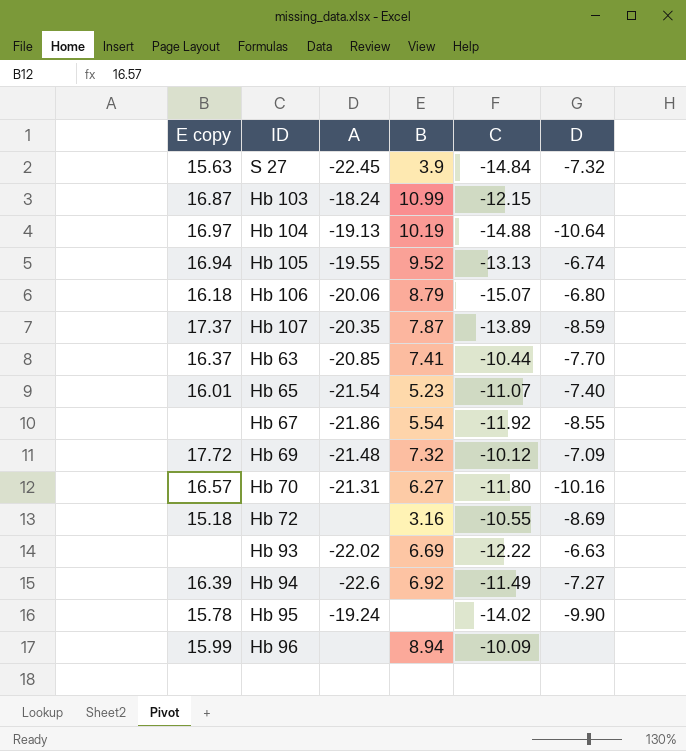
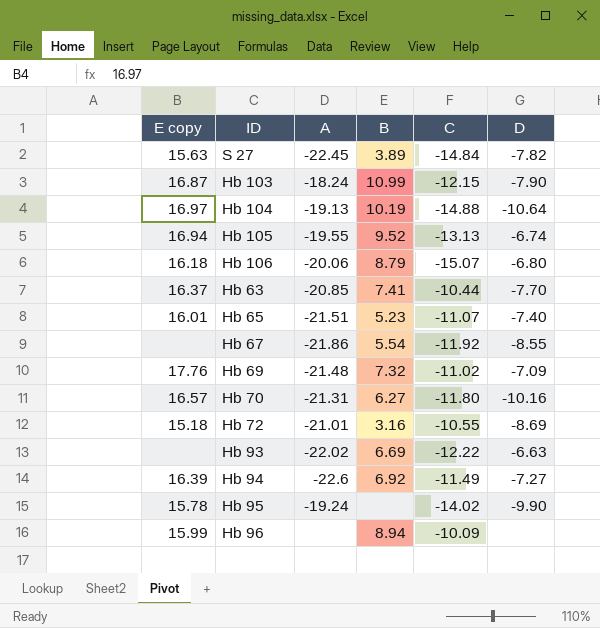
row Hb 107: 17.37 | -20.35 | 7.87 | -13.89 | -8.59 -> none
S 27 | B: 3.9 -> 3.89
S 27 | D: -7.32 -> -7.82
Hb 103 | D: none -> -7.90
Hb 65 | A: -21.54 -> -21.51
Hb 69 | E copy: 17.72 -> 17.76
Hb 69 | C: -10.12 -> -11.02
Hb 72 | A: none -> -21.01

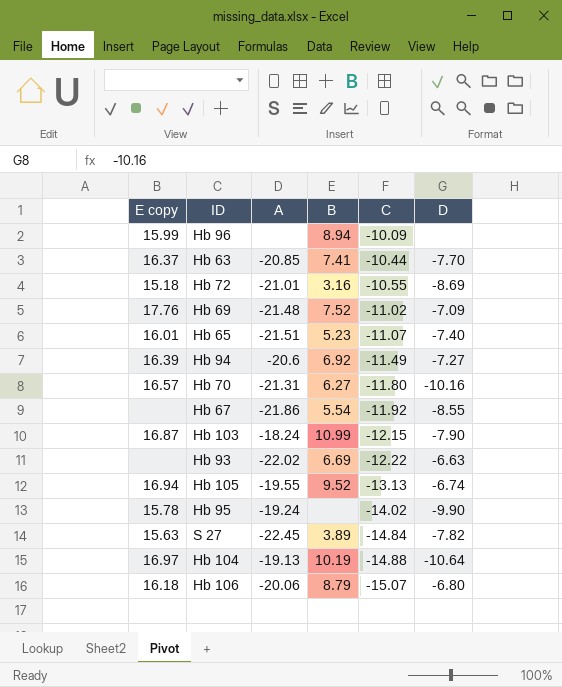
row order: none -> C descending
Hb 69 | B: 7.32 -> 7.52
Hb 94 | A: -22.6 -> -20.6

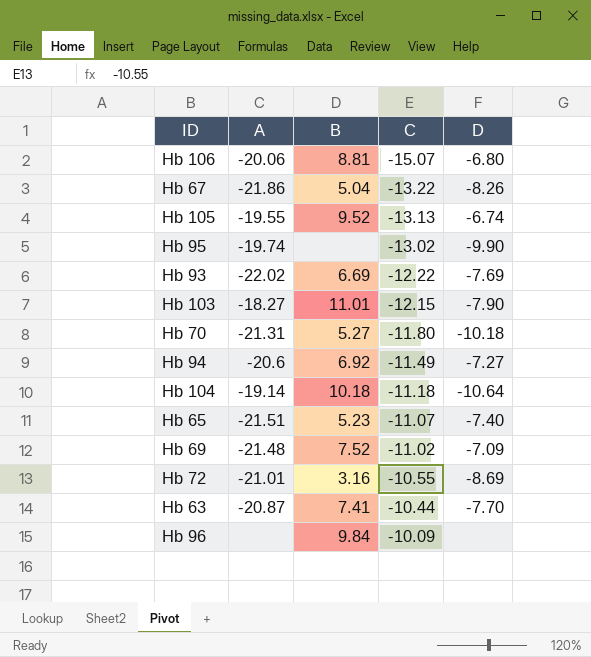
row order: C descending -> C ascending
column E copy | position: 1 -> none
row S 27: 15.63 | -22.45 | 3.89 | -14.84 | -7.82 -> none
Hb 106 | B: 8.79 -> 8.81
Hb 67 | B: 5.54 -> 5.04
Hb 67 | C: -11.92 -> -13.22
Hb 67 | D: -8.55 -> -8.26
Hb 95 | A: -19.24 -> -19.74
Hb 95 | C: -14.02 -> -13.02
Hb 93 | D: -6.63 -> -7.69
Hb 103 | A: -18.24 -> -18.27
Hb 103 | B: 10.99 -> 11.01
Hb 70 | B: 6.27 -> 5.27
Hb 70 | D: -10.16 -> -10.18
Hb 104 | A: -19.13 -> -19.14
Hb 104 | B: 10.19 -> 10.18
Hb 104 | C: -14.88 -> -11.18
Hb 63 | A: -20.85 -> -20.87
Hb 96 | B: 8.94 -> 9.84

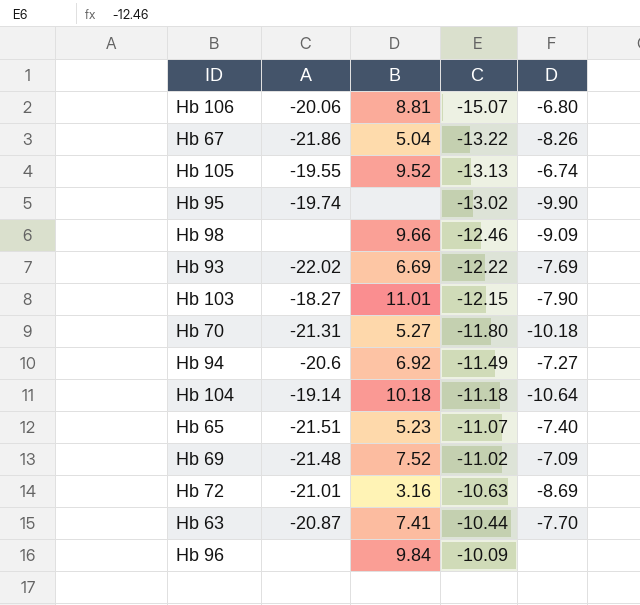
row Hb 98: none -> none | 9.66 | -12.46 | -9.09
Hb 72 | C: -10.55 -> -10.63

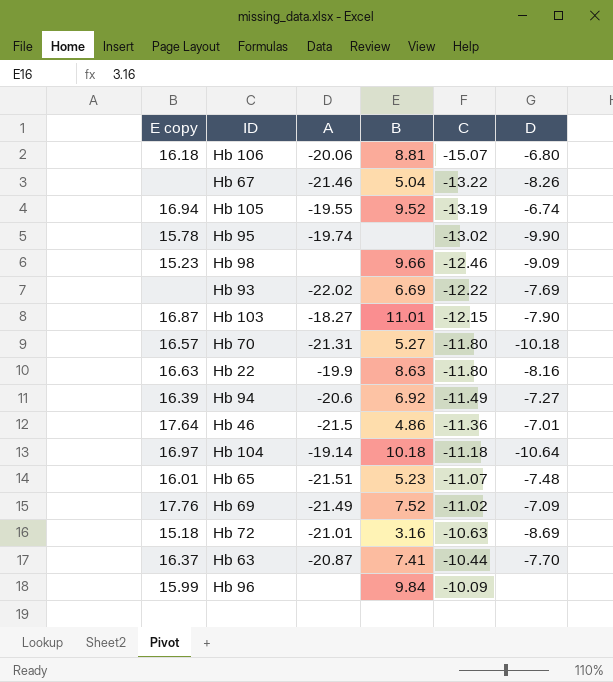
column E copy | position: none -> 1
Hb 67 | A: -21.86 -> -21.46
Hb 105 | C: -13.13 -> -13.19
row Hb 22: none -> 16.63 | -19.9 | 8.63 | -11.80 | -8.16
row Hb 46: none -> 17.64 | -21.5 | 4.86 | -11.36 | -7.01
Hb 65 | D: -7.40 -> -7.48
Hb 69 | A: -21.48 -> -21.49

